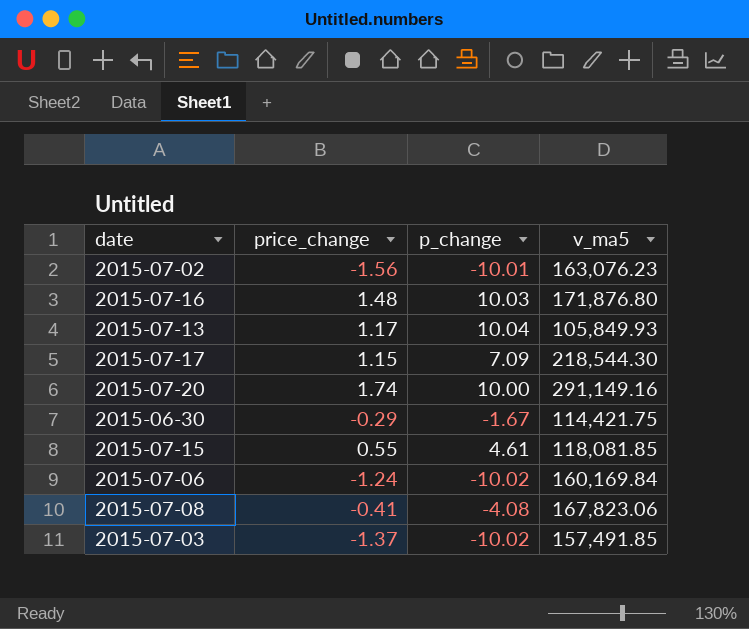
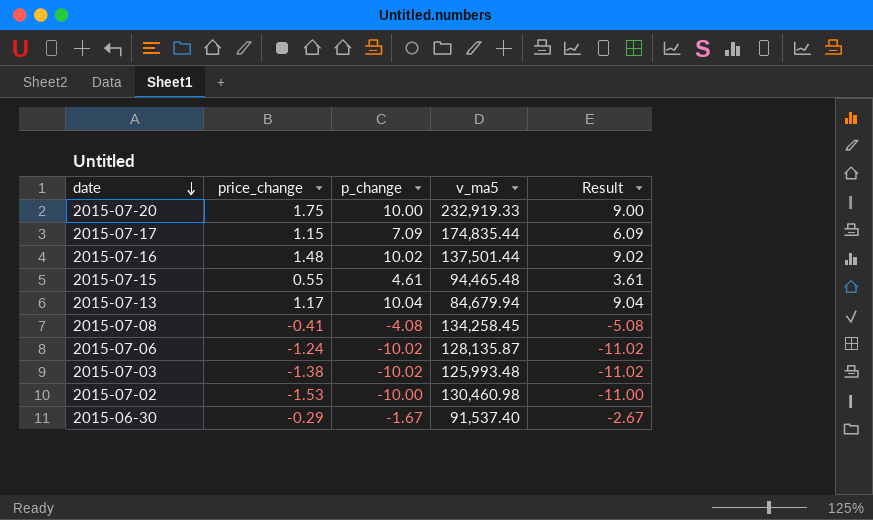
row order: none -> date descending
column Result | formula: none -> [p_change] - 1
2015-07-20 | price_change: 1.74 -> 1.75
2015-07-20 | v_ma5: 291,149.16 -> 232,919.33
2015-07-17 | v_ma5: 218,544.30 -> 174,835.44
2015-07-16 | p_change: 10.03 -> 10.02
2015-07-16 | v_ma5: 171,876.80 -> 137,501.44
2015-07-15 | v_ma5: 118,081.85 -> 94,465.48
2015-07-13 | v_ma5: 105,849.93 -> 84,679.94
2015-07-08 | v_ma5: 167,823.06 -> 134,258.45
2015-07-06 | v_ma5: 160,169.84 -> 128,135.87
2015-07-03 | price_change: -1.37 -> -1.38
2015-07-03 | v_ma5: 157,491.85 -> 125,993.48
2015-07-02 | price_change: -1.56 -> -1.53
2015-07-02 | p_change: -10.01 -> -10.00
2015-07-02 | v_ma5: 163,076.23 -> 130,460.98
2015-06-30 | v_ma5: 114,421.75 -> 91,537.40

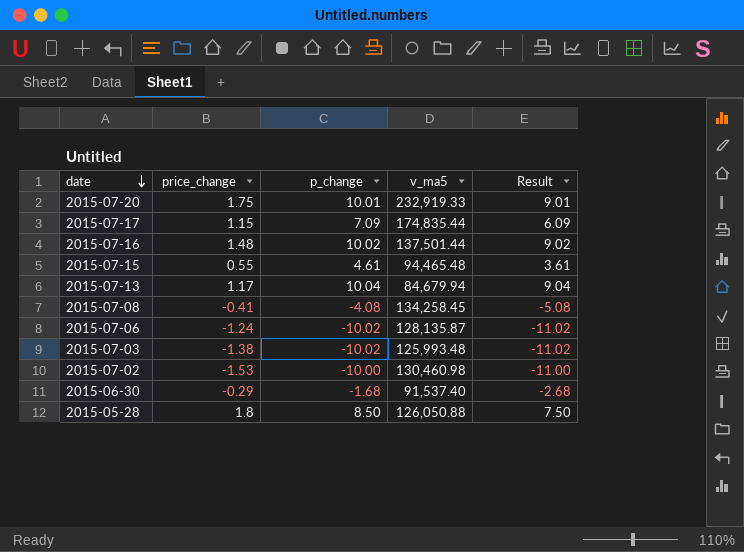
2015-07-20 | p_change: 10.00 -> 10.01
2015-07-20 | Result: 9.00 -> 9.01
2015-06-30 | p_change: -1.67 -> -1.68
2015-06-30 | Result: -2.67 -> -2.68
row 2015-05-28: none -> 1.8 | 8.50 | 126,050.88 | 7.50

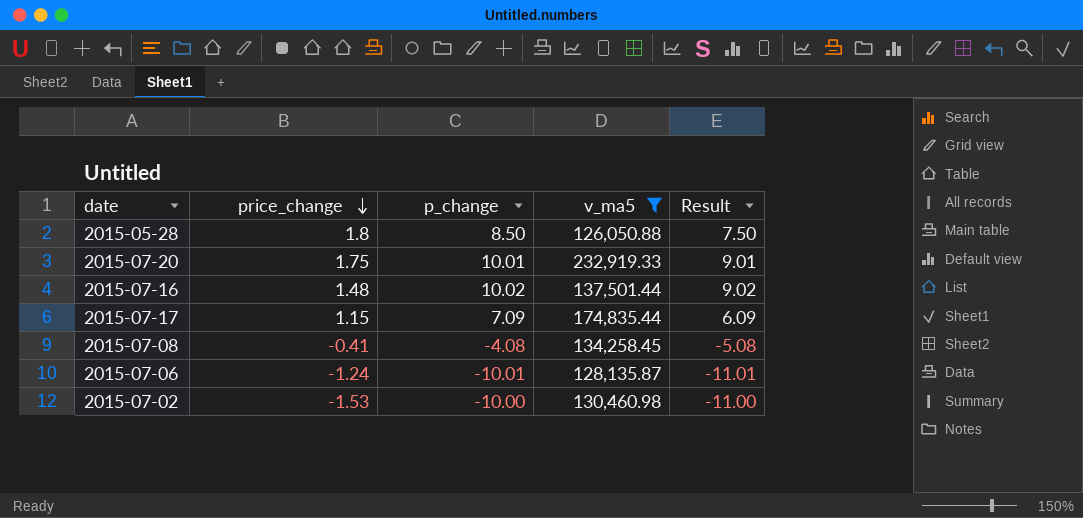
filter: none -> v_ma5 >= 126,050.88
row order: date descending -> price_change descending
2015-07-06 | p_change: -10.02 -> -10.01
2015-07-06 | Result: -11.02 -> -11.01

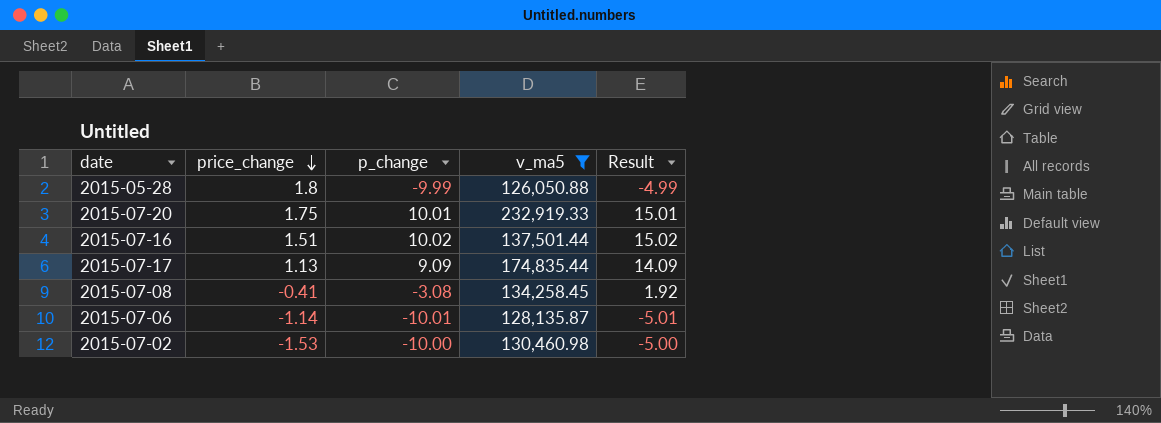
column Result | formula: [p_change] - 1 -> [p_change] + 5
2015-05-28 | p_change: 8.50 -> -9.99
2015-07-16 | price_change: 1.48 -> 1.51
2015-07-17 | price_change: 1.15 -> 1.13
2015-07-17 | p_change: 7.09 -> 9.09
2015-07-08 | p_change: -4.08 -> -3.08
2015-07-06 | price_change: -1.24 -> -1.14

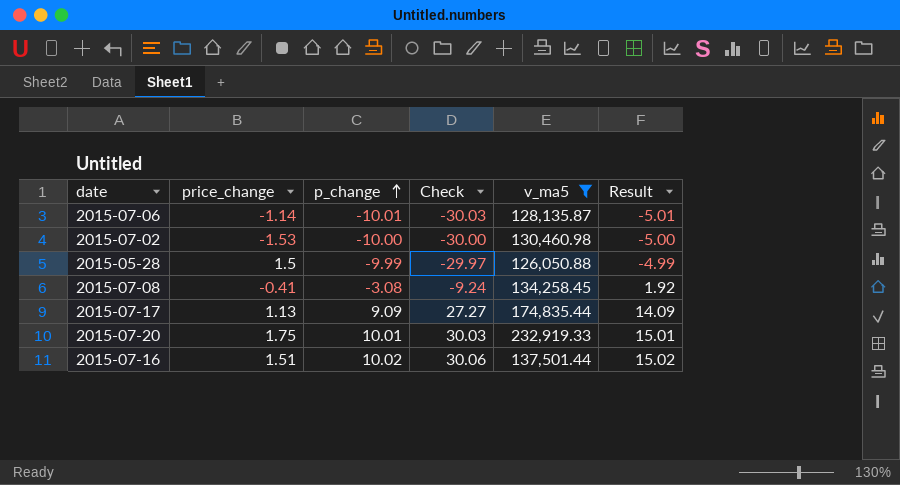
row order: price_change descending -> p_change ascending
column Check | formula: none -> [p_change] * 3
2015-05-28 | price_change: 1.8 -> 1.5

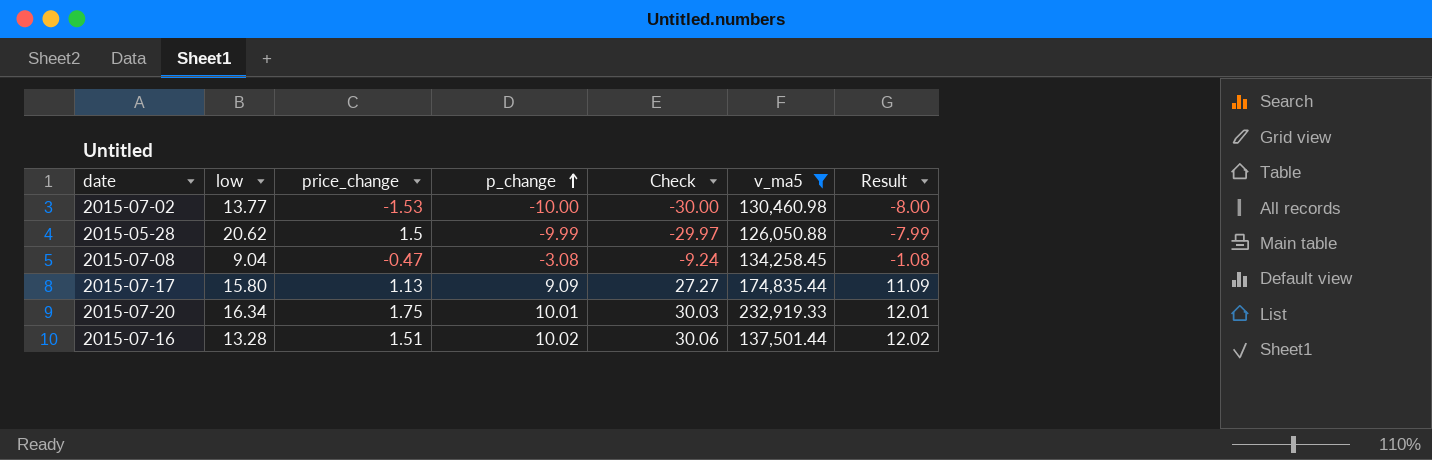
column low | position: none -> 2
column Result | formula: [p_change] + 5 -> [p_change] + 2
row 2015-07-06: -1.14 | -10.01 | -30.03 | 128,135.87 | -5.01 -> none
2015-07-08 | price_change: -0.41 -> -0.47

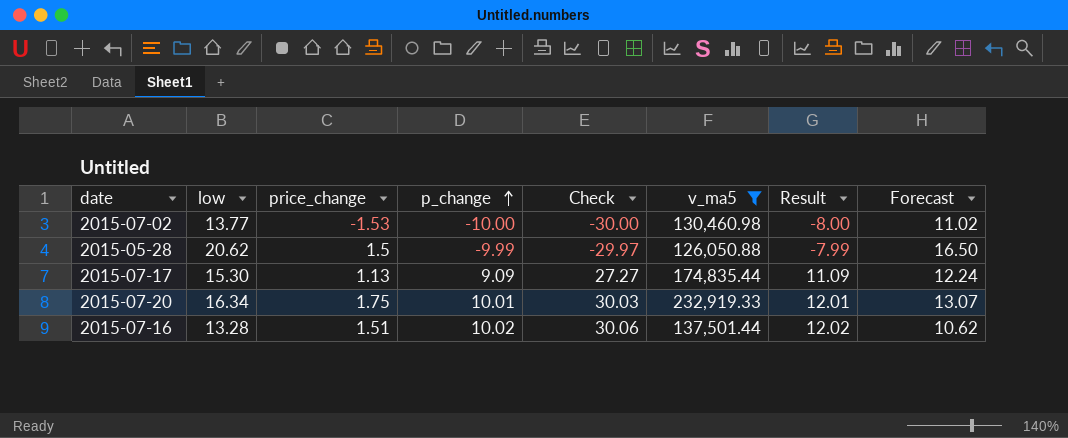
column Forecast | formula: none -> [low] * 0.8
row 2015-07-08: 9.04 | -0.47 | -3.08 | -9.24 | 134,258.45 | -1.08 -> none
2015-07-17 | low: 15.80 -> 15.30

